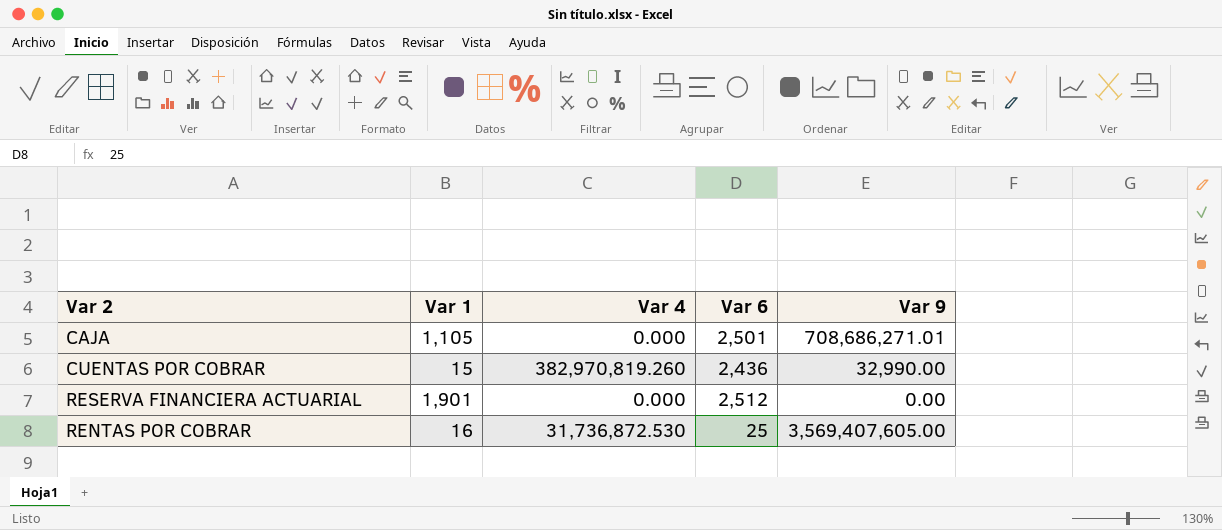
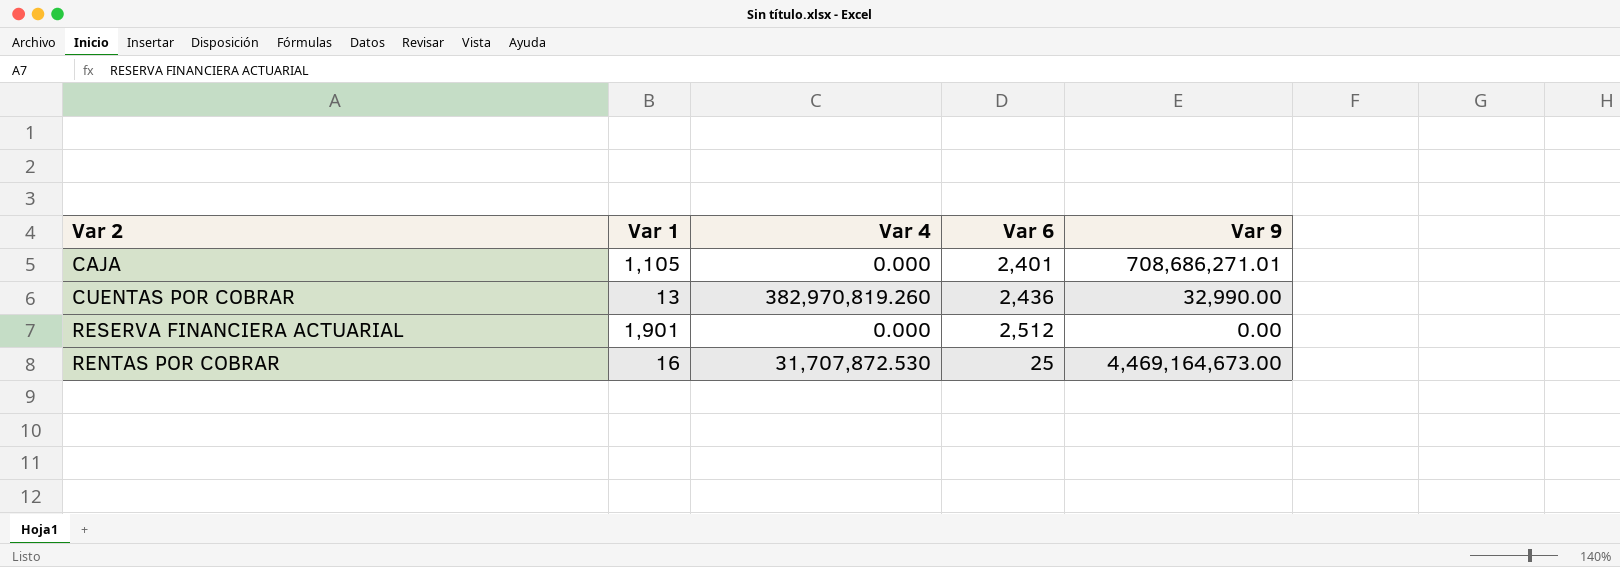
CAJA | Var 6: 2,501 -> 2,401
CUENTAS POR COBRAR | Var 1: 15 -> 13
RENTAS POR COBRAR | Var 4: 31,736,872.530 -> 31,707,872.530
RENTAS POR COBRAR | Var 9: 3,569,407,605.00 -> 4,469,164,673.00

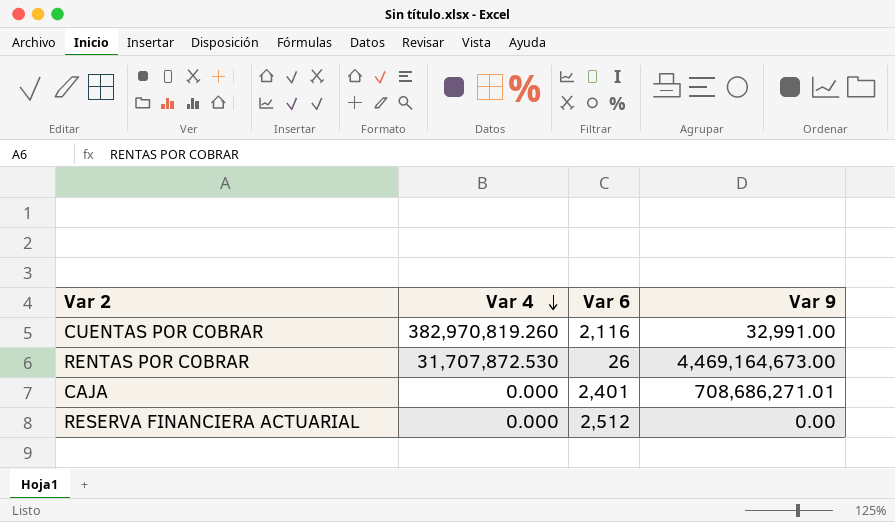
row order: none -> Var 4 descending
column Var 1 | position: 2 -> none
CUENTAS POR COBRAR | Var 6: 2,436 -> 2,116
CUENTAS POR COBRAR | Var 9: 32,990.00 -> 32,991.00
RENTAS POR COBRAR | Var 6: 25 -> 26

